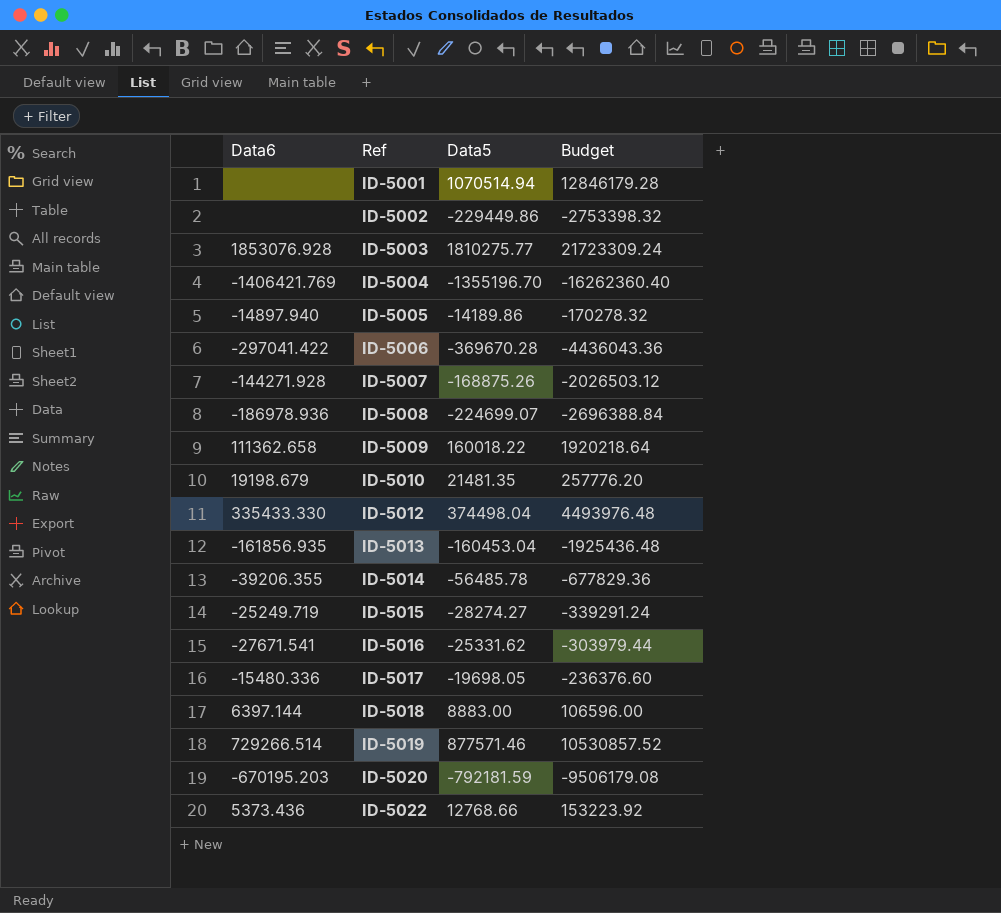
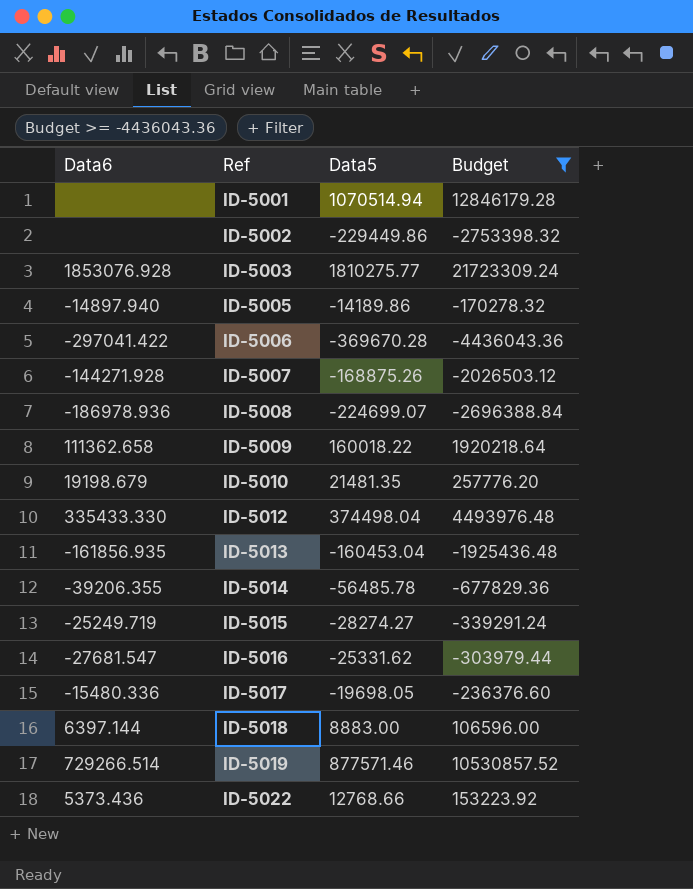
filter: none -> Budget >= -4436043.36
ID-5016 | Data6: -27671.541 -> -27681.547

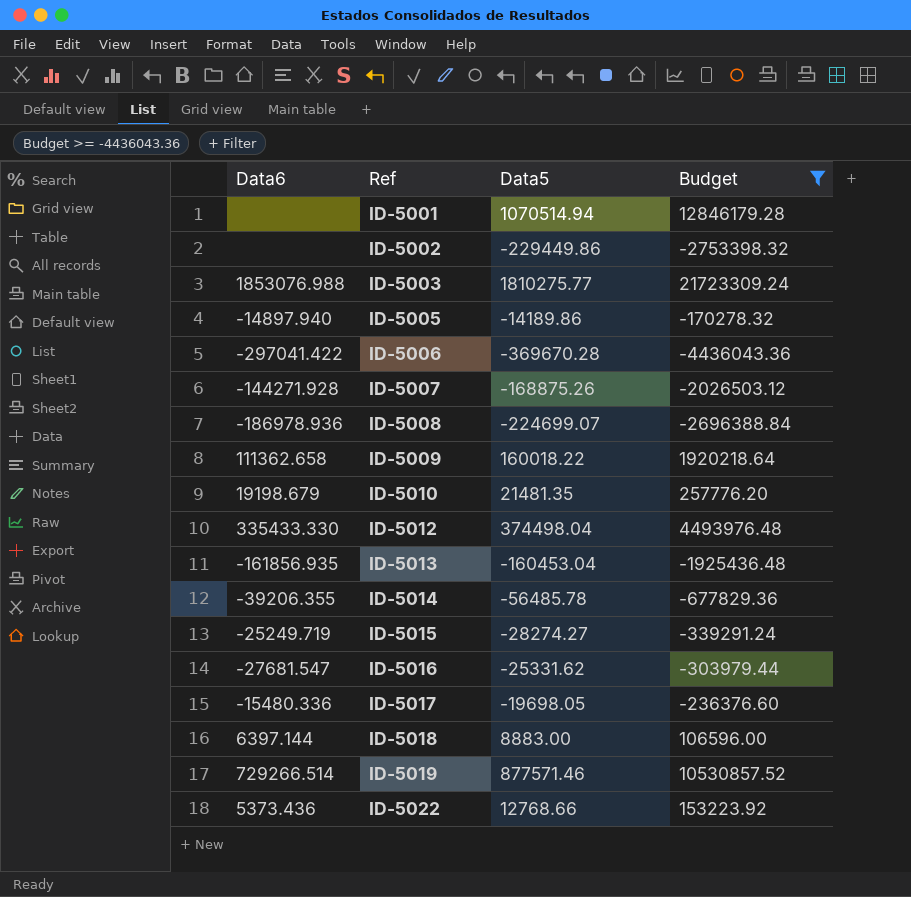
ID-5003 | Data6: 1853076.928 -> 1853076.988

